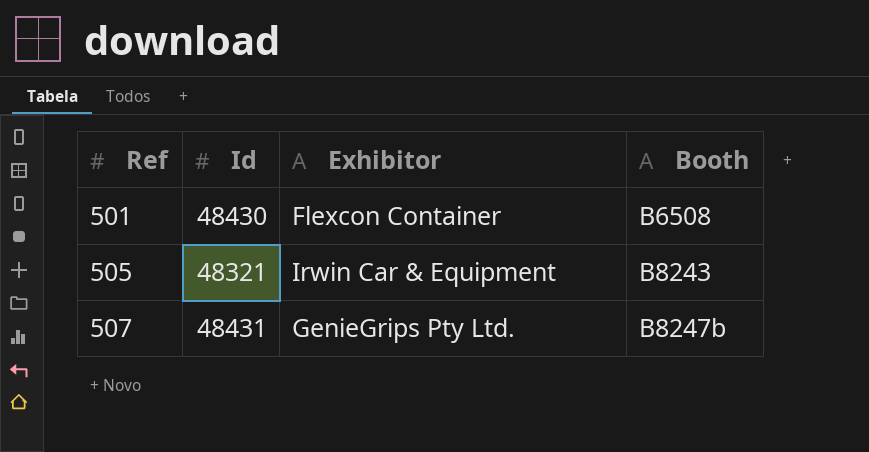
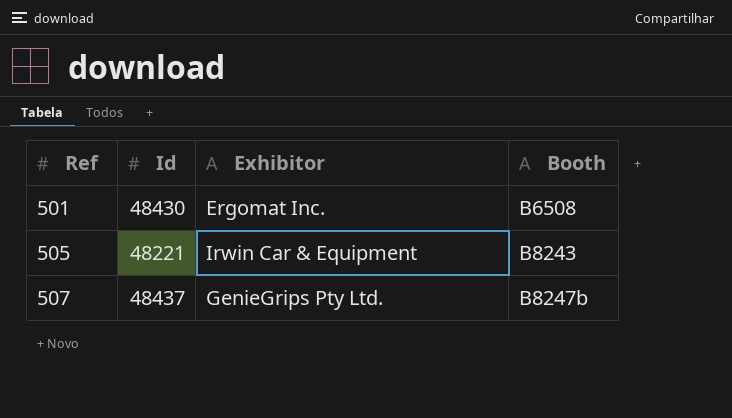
501 | Exhibitor: Flexcon Container -> Ergomat Inc.
505 | Id: 48321 -> 48221
507 | Id: 48431 -> 48437

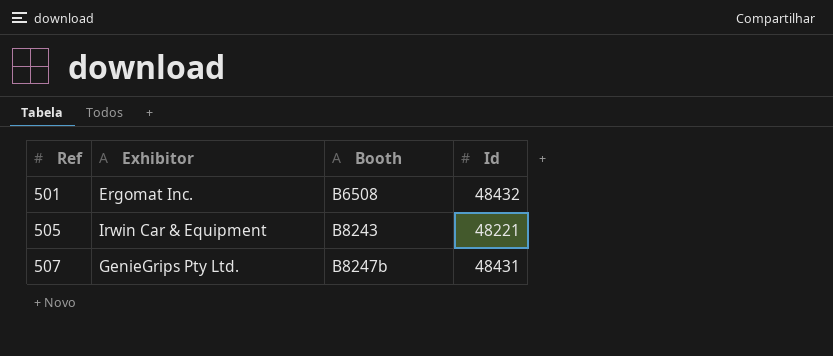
column Id | position: 2 -> 4
501 | Id: 48430 -> 48432
507 | Id: 48437 -> 48431

